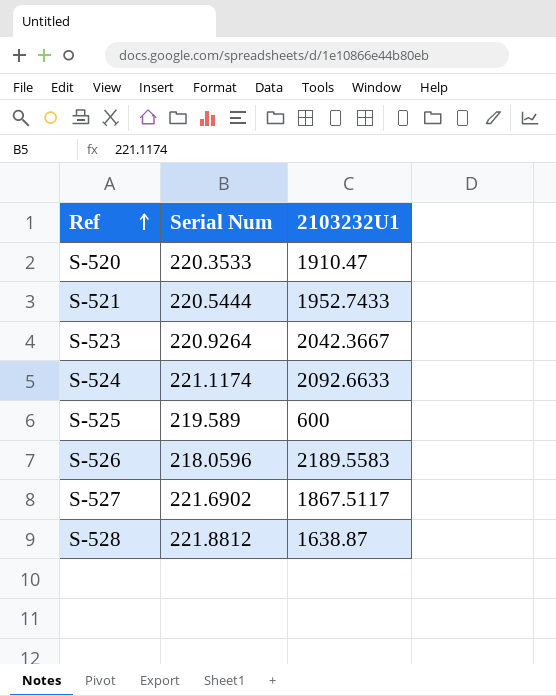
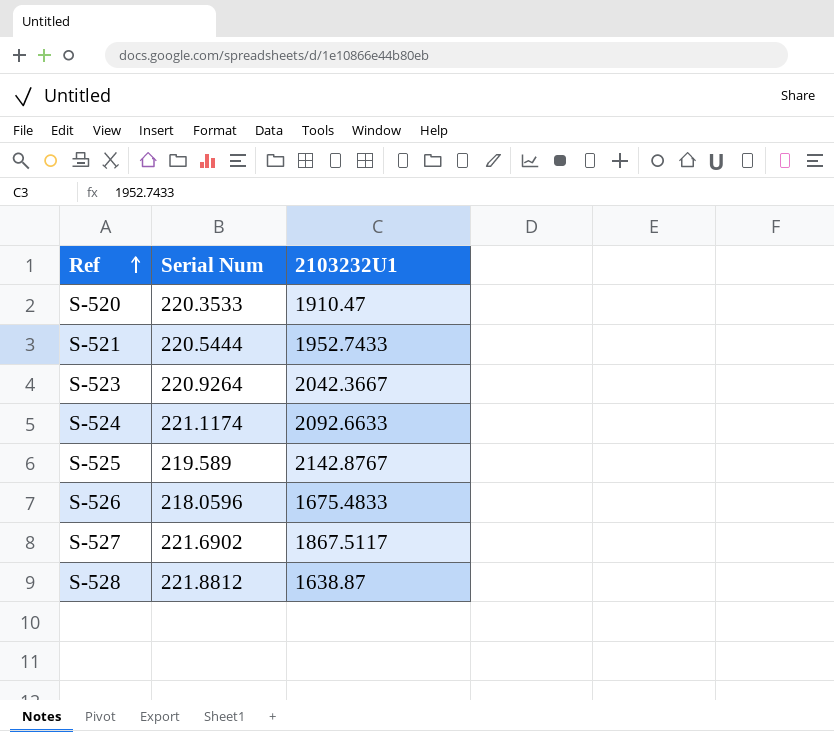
S-525 | 2103232U1: 600 -> 2142.8767
S-526 | 2103232U1: 2189.5583 -> 1675.4833

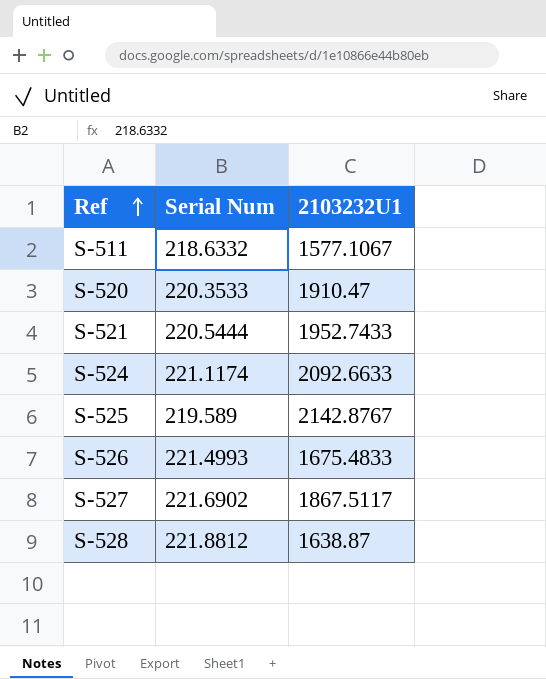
row S-523: 220.9264 | 2042.3667 -> none
row S-511: none -> 218.6332 | 1577.1067
S-526 | Serial Num: 218.0596 -> 221.4993

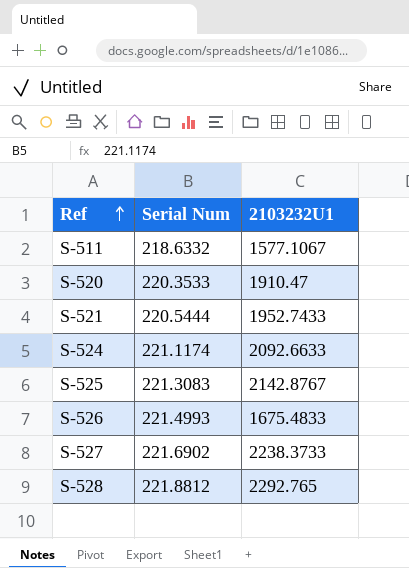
S-525 | Serial Num: 219.589 -> 221.3083
S-527 | 2103232U1: 1867.5117 -> 2238.3733
S-528 | 2103232U1: 1638.87 -> 2292.765

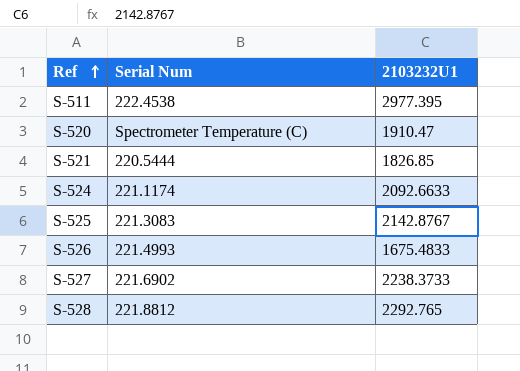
S-511 | Serial Num: 218.6332 -> 222.4538
S-511 | 2103232U1: 1577.1067 -> 2977.395
S-520 | Serial Num: 220.3533 -> Spectrometer Temperature (C)
S-521 | 2103232U1: 1952.7433 -> 1826.85

